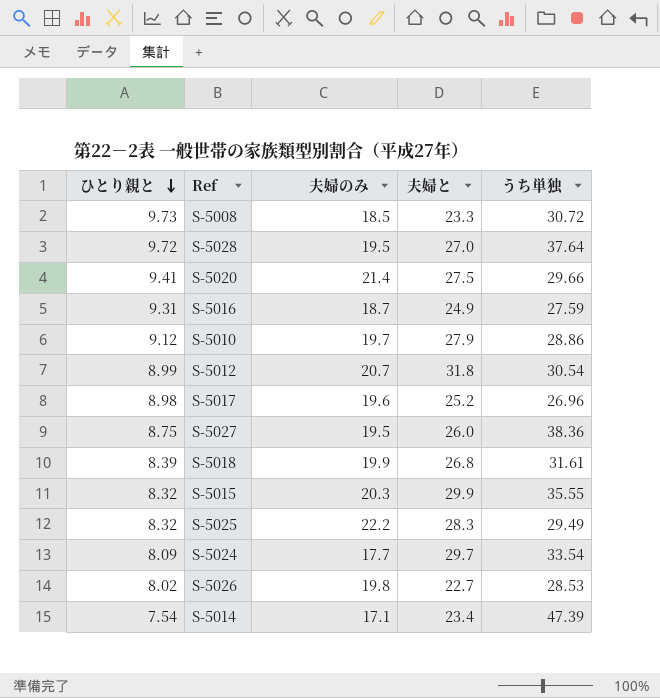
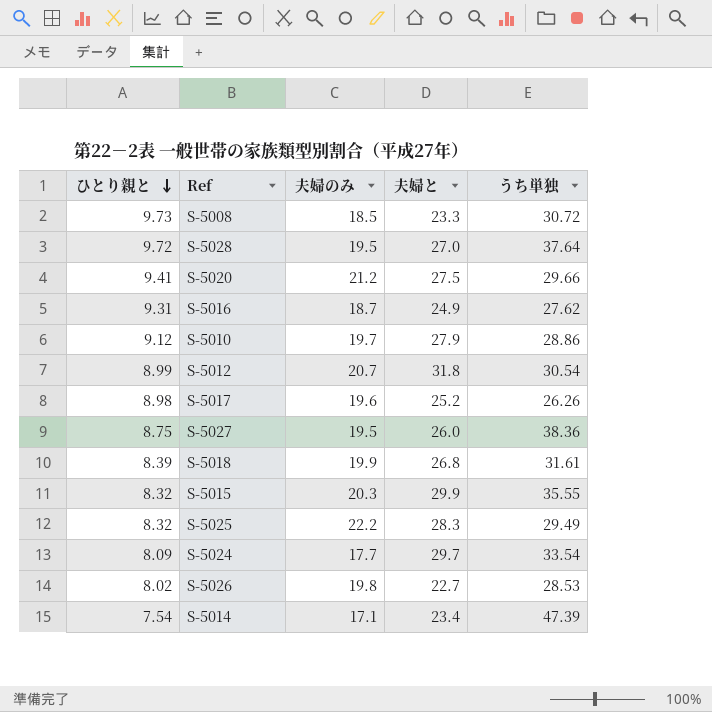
S-5020 | 夫婦のみ: 21.4 -> 21.2
S-5016 | うち単独: 27.59 -> 27.62
S-5017 | うち単独: 26.96 -> 26.26

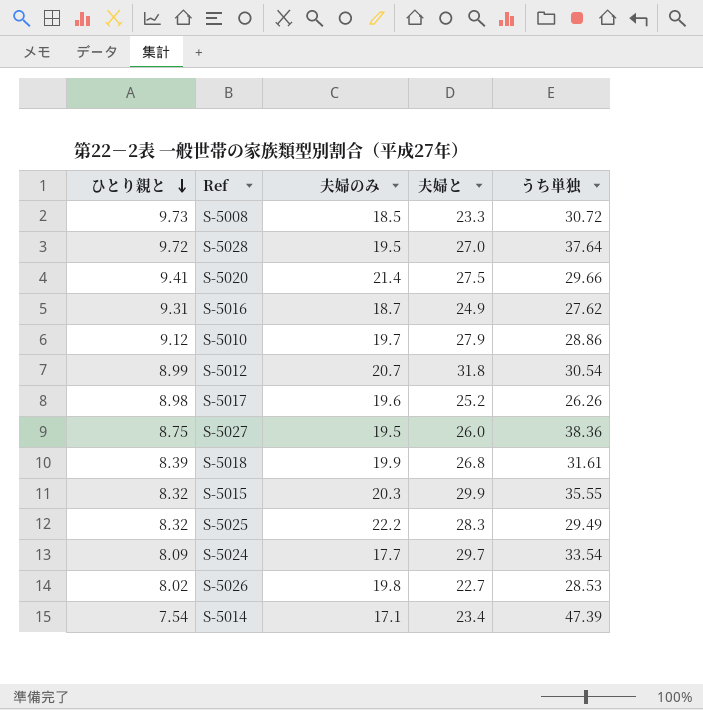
S-5020 | 夫婦のみ: 21.2 -> 21.4

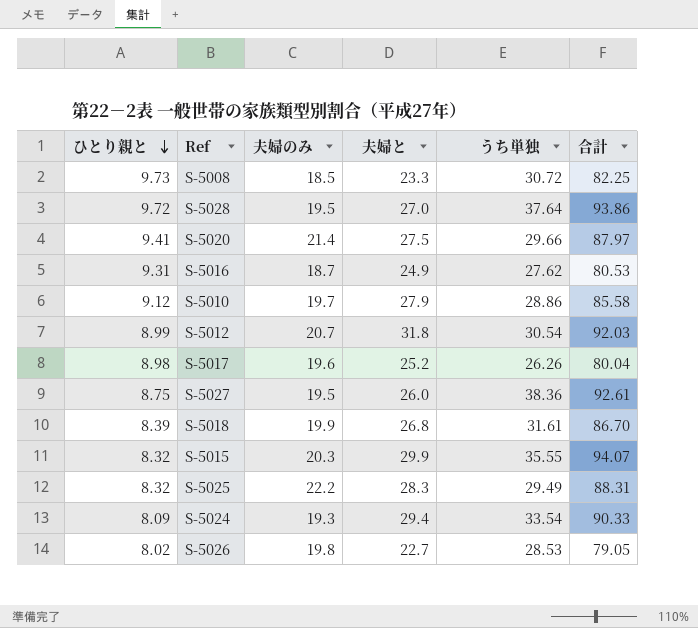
column 合計 | formula: none -> [ひとり親と] + [夫婦のみ] + [夫婦と] + [うち単独]
row S-5014: 7.54 | 17.1 | 23.4 | 47.39 -> none
S-5024 | 夫婦のみ: 17.7 -> 19.3
S-5024 | 夫婦と: 29.7 -> 29.4

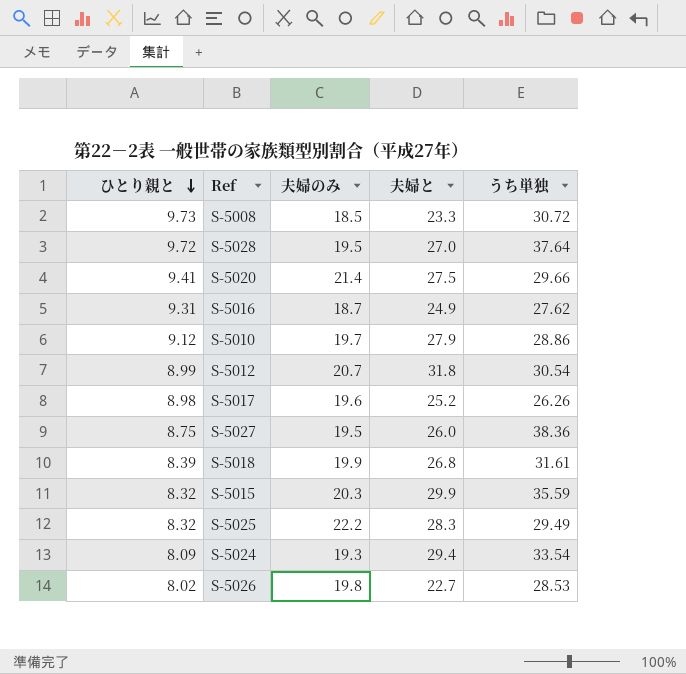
column 合計 | formula: [ひとり親と] + [夫婦のみ] + [夫婦と] + [うち単独] -> none
S-5015 | うち単独: 35.55 -> 35.59

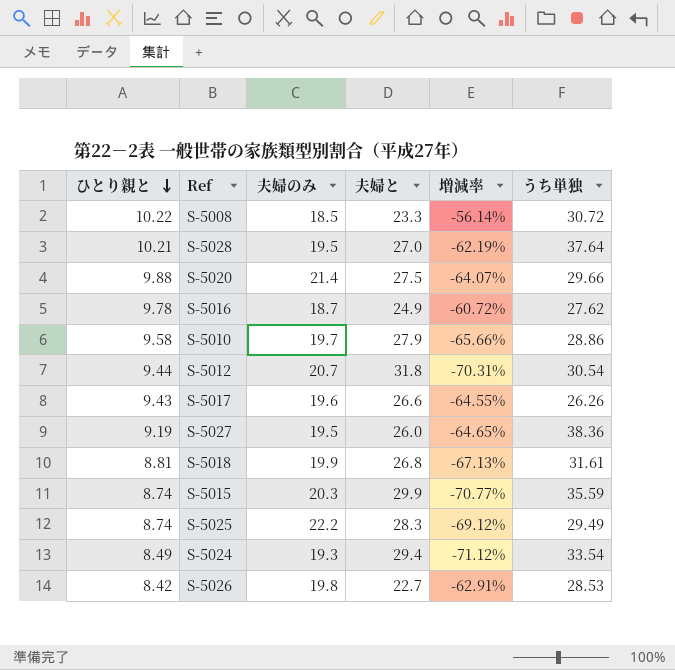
column 増減率 | formula: none -> ([ひとり親と] - [夫婦と]) / [夫婦と]
S-5008 | ひとり親と: 9.73 -> 10.22
S-5028 | ひとり親と: 9.72 -> 10.21
S-5020 | ひとり親と: 9.41 -> 9.88
S-5016 | ひとり親と: 9.31 -> 9.78
S-5010 | ひとり親と: 9.12 -> 9.58
S-5012 | ひとり親と: 8.99 -> 9.44
S-5017 | ひとり親と: 8.98 -> 9.43
S-5017 | 夫婦と: 25.2 -> 26.6
S-5027 | ひとり親と: 8.75 -> 9.19
S-5018 | ひとり親と: 8.39 -> 8.81
S-5015 | ひとり親と: 8.32 -> 8.74
S-5025 | ひとり親と: 8.32 -> 8.74
S-5024 | ひとり親と: 8.09 -> 8.49
S-5026 | ひとり親と: 8.02 -> 8.42

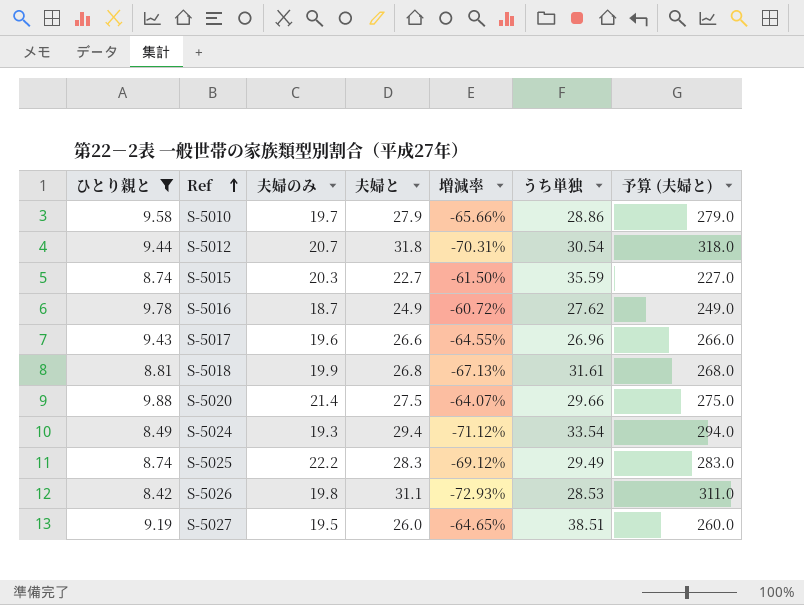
filter: none -> ひとり親と <= 9.88
row order: ひとり親と descending -> Ref ascending
column 予算 (夫婦と) | formula: none -> [夫婦と] * 10
S-5015 | 夫婦と: 29.9 -> 22.7
S-5015 | 増減率: -70.77% -> -61.50%
S-5017 | うち単独: 26.26 -> 26.96
S-5026 | 夫婦と: 22.7 -> 31.1
S-5026 | 増減率: -62.91% -> -72.93%
S-5027 | うち単独: 38.36 -> 38.51

